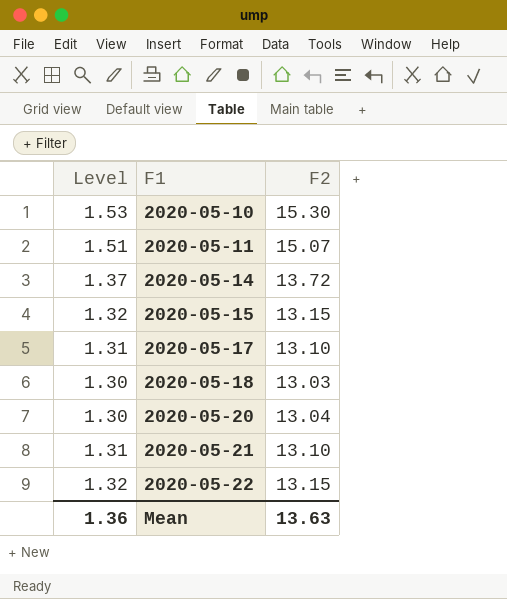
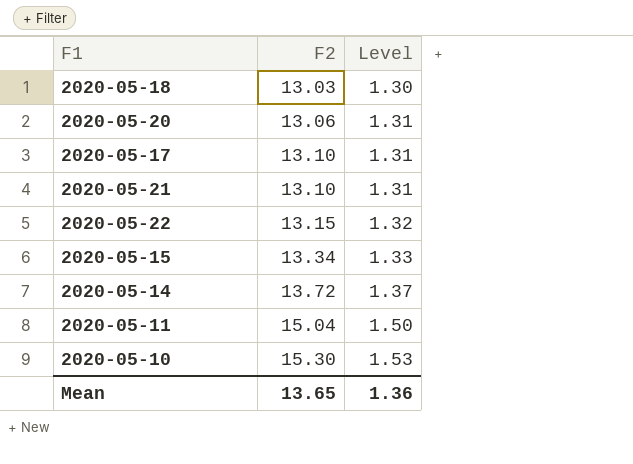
row order: F1 ascending -> F2 ascending
column Level | position: 1 -> 3
2020-05-20 | F2: 13.04 -> 13.06
2020-05-20 | Level: 1.30 -> 1.31
2020-05-15 | F2: 13.15 -> 13.34
2020-05-15 | Level: 1.32 -> 1.33
2020-05-11 | F2: 15.07 -> 15.04
2020-05-11 | Level: 1.51 -> 1.50
Mean | F2: 13.63 -> 13.65

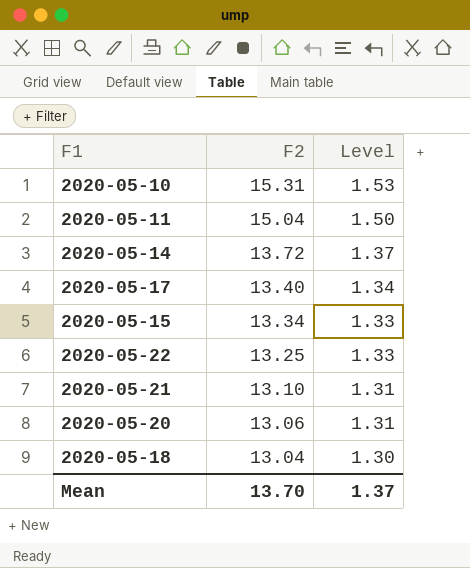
row order: F2 ascending -> F2 descending
2020-05-10 | F2: 15.30 -> 15.31
2020-05-17 | F2: 13.10 -> 13.40
2020-05-17 | Level: 1.31 -> 1.34
2020-05-22 | F2: 13.15 -> 13.25
2020-05-22 | Level: 1.32 -> 1.33
2020-05-18 | F2: 13.03 -> 13.04
Mean | F2: 13.65 -> 13.70
Mean | Level: 1.36 -> 1.37

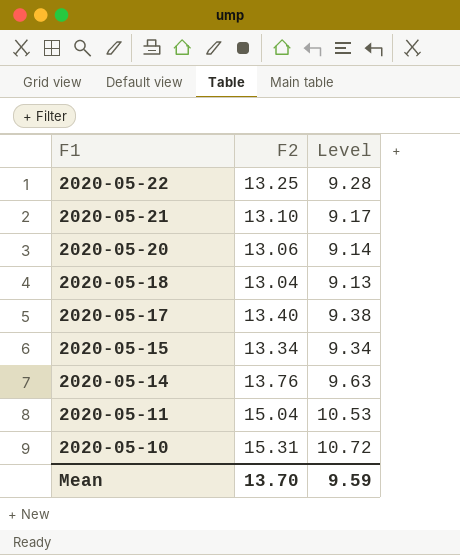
row order: F2 descending -> F1 descending
column Level | formula: [F2] * 0.1 -> [F2] * 0.7
2020-05-14 | F2: 13.72 -> 13.76
Mean | Level: 1.37 -> 9.59

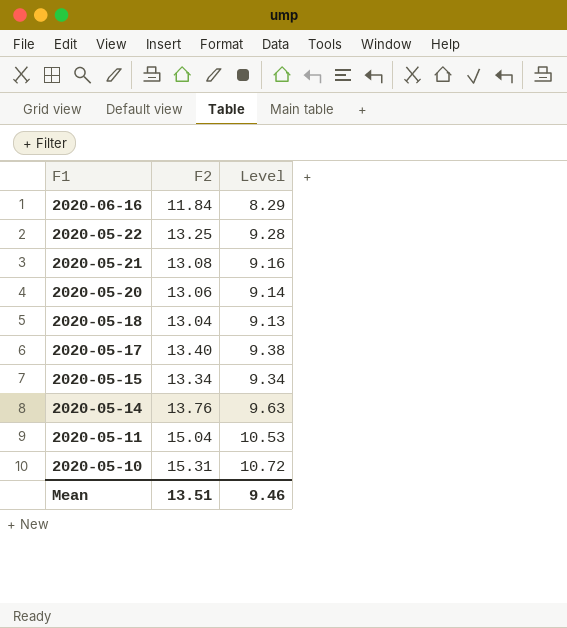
row 2020-06-16: none -> 11.84 | 8.29
2020-05-21 | F2: 13.10 -> 13.08
2020-05-21 | Level: 9.17 -> 9.16
Mean | F2: 13.70 -> 13.51
Mean | Level: 9.59 -> 9.46

